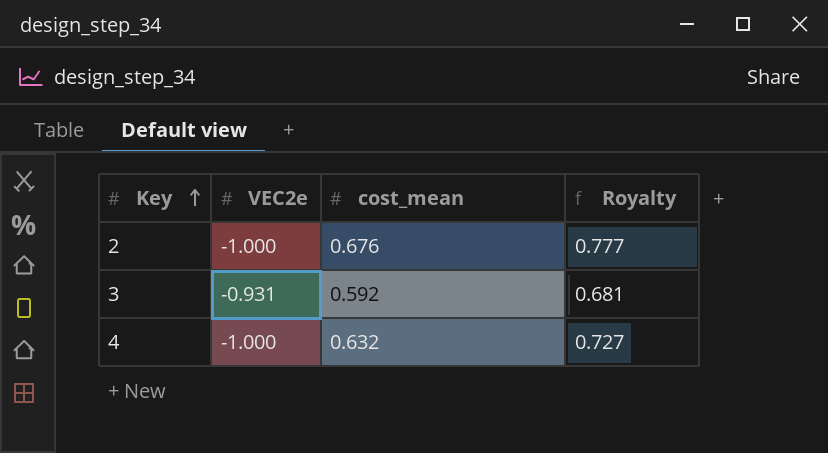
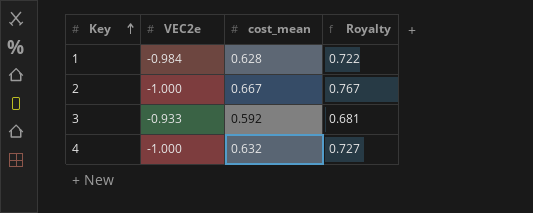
row 1: none -> -0.984 | 0.628 | 0.722
2 | cost_mean: 0.676 -> 0.667
2 | Royalty: 0.777 -> 0.767
3 | VEC2e: -0.931 -> -0.933

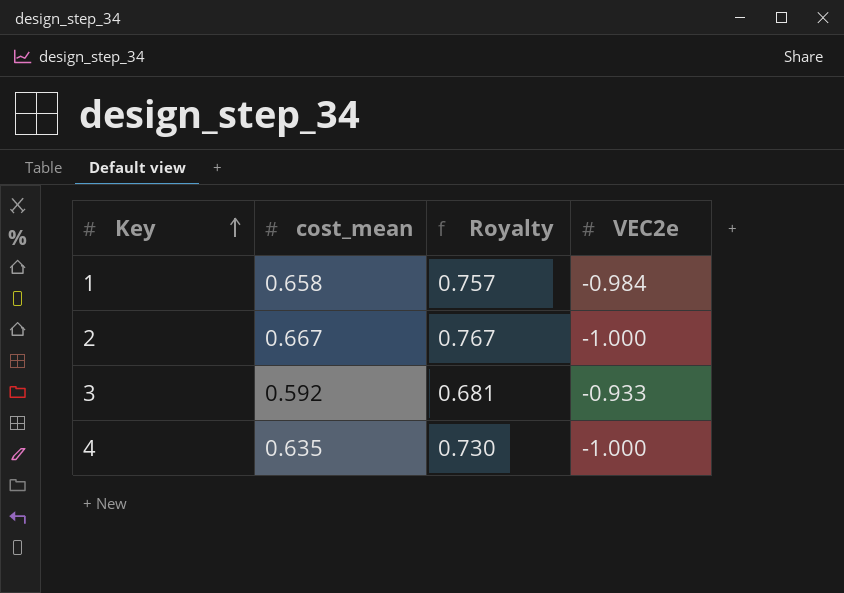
column VEC2e | position: 2 -> 4
1 | cost_mean: 0.628 -> 0.658
1 | Royalty: 0.722 -> 0.757
4 | cost_mean: 0.632 -> 0.635
4 | Royalty: 0.727 -> 0.730

